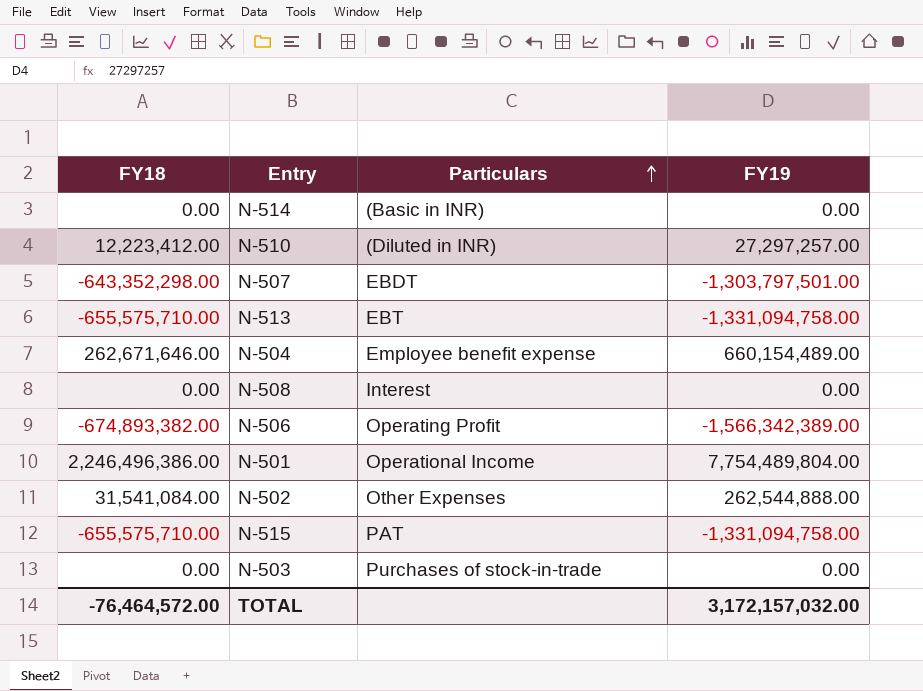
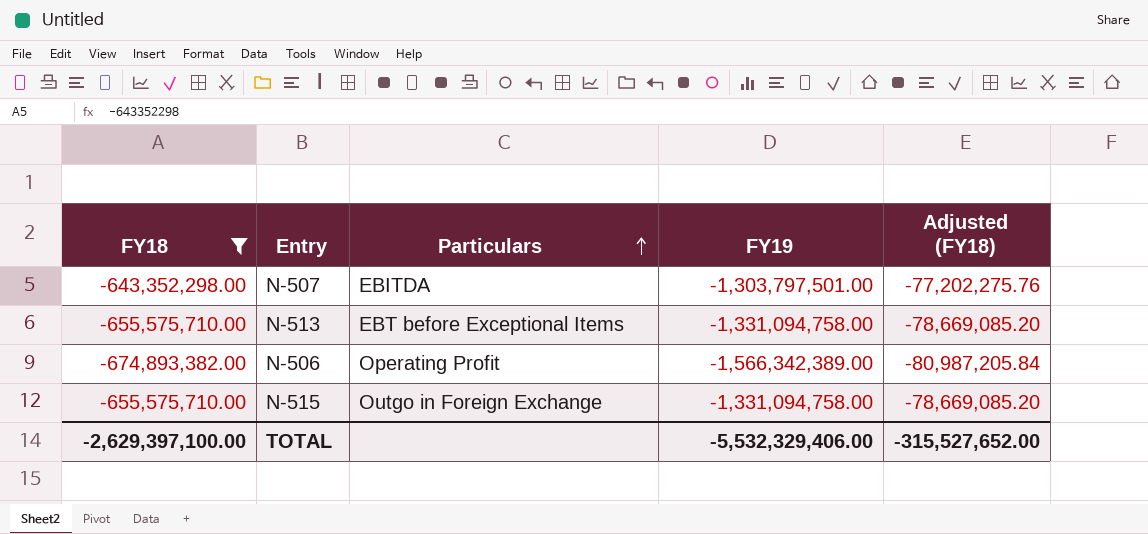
filter: none -> FY18 <= -643,352,298.00
column Adjusted (FY18) | formula: none -> [FY18] * 0.12
N-507 | Particulars: EBDT -> EBITDA
N-513 | Particulars: EBT -> EBT before Exceptional Items
N-515 | Particulars: PAT -> Outgo in Foreign Exchange
TOTAL | FY18: -76,464,572.00 -> -2,629,397,100.00
TOTAL | FY19: 3,172,157,032.00 -> -5,532,329,406.00

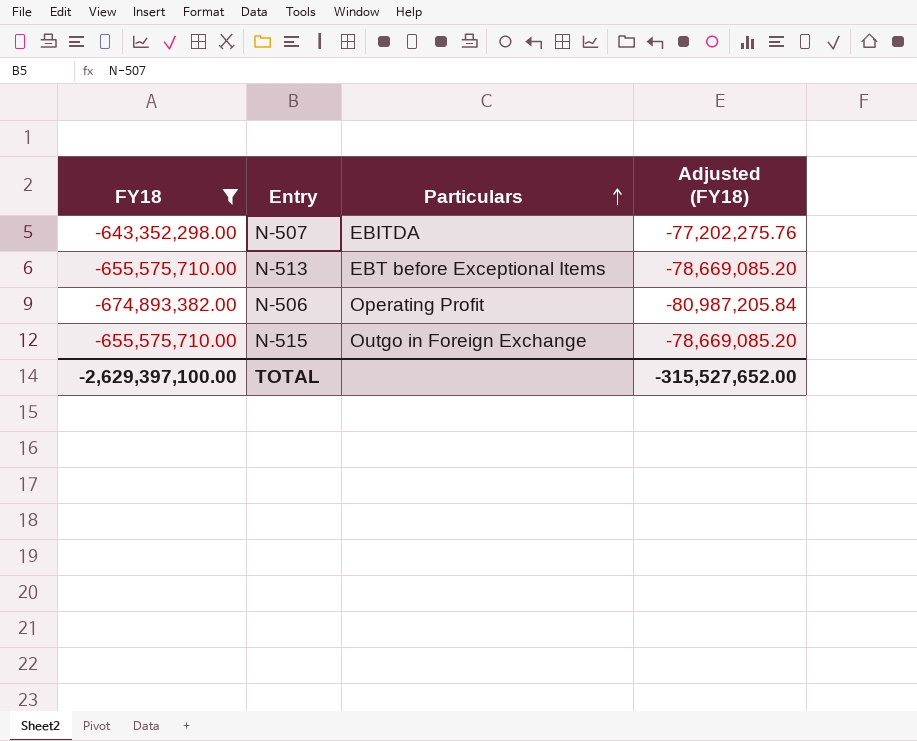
column FY19 | position: 4 -> none

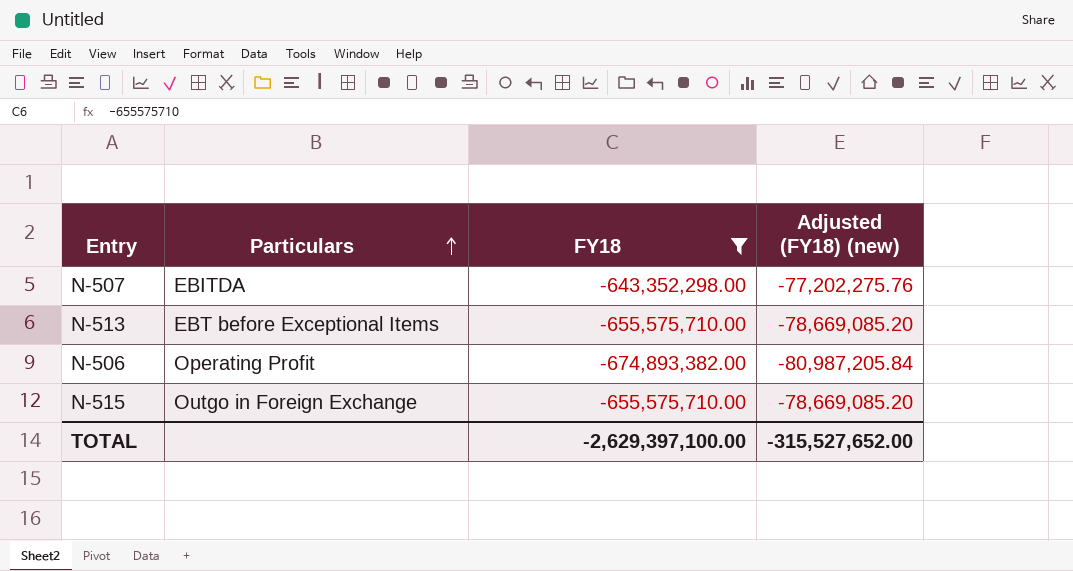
column FY18 | position: 1 -> 3
column name: Adjusted (FY18) -> Adjusted (FY18) (new)

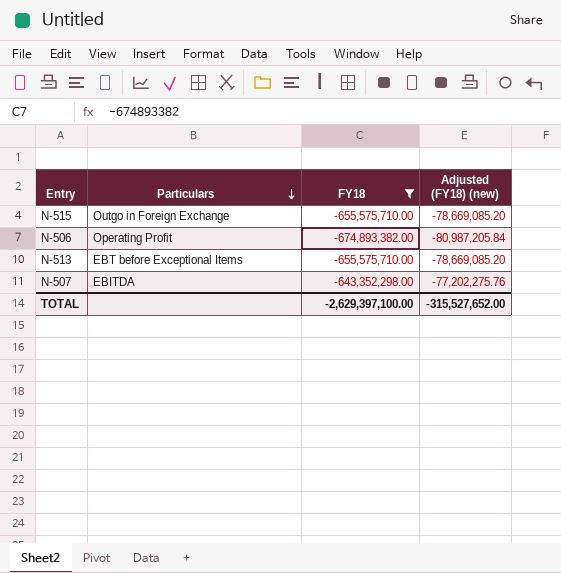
row order: Particulars ascending -> Particulars descending

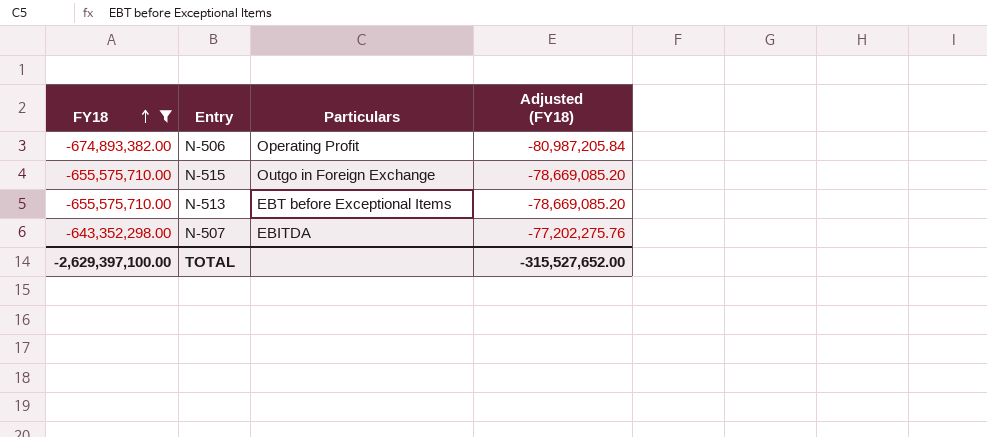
row order: Particulars descending -> FY18 ascending
column FY18 | position: 3 -> 1
column name: Adjusted (FY18) (new) -> Adjusted (FY18)

